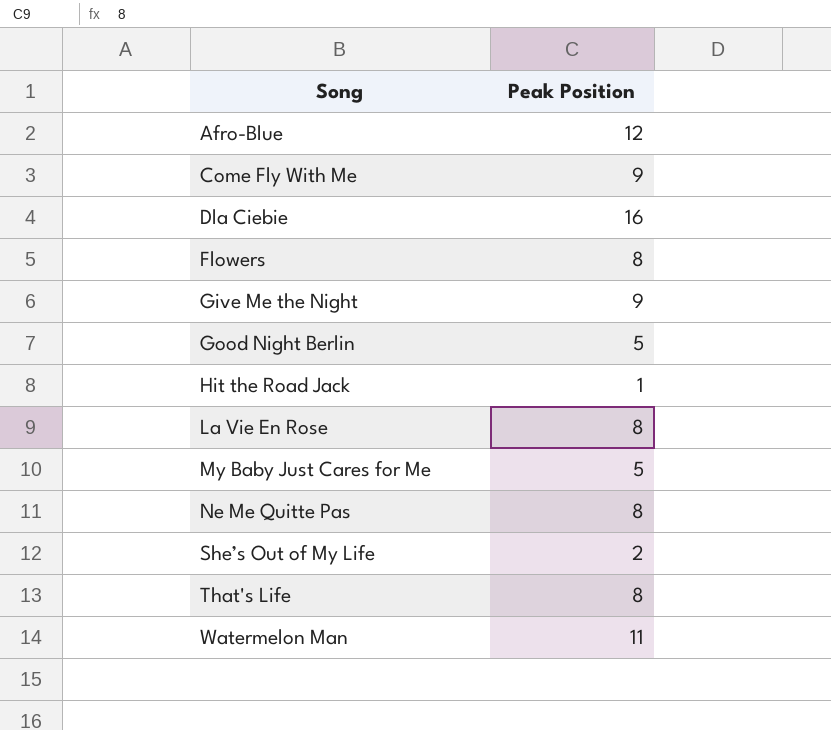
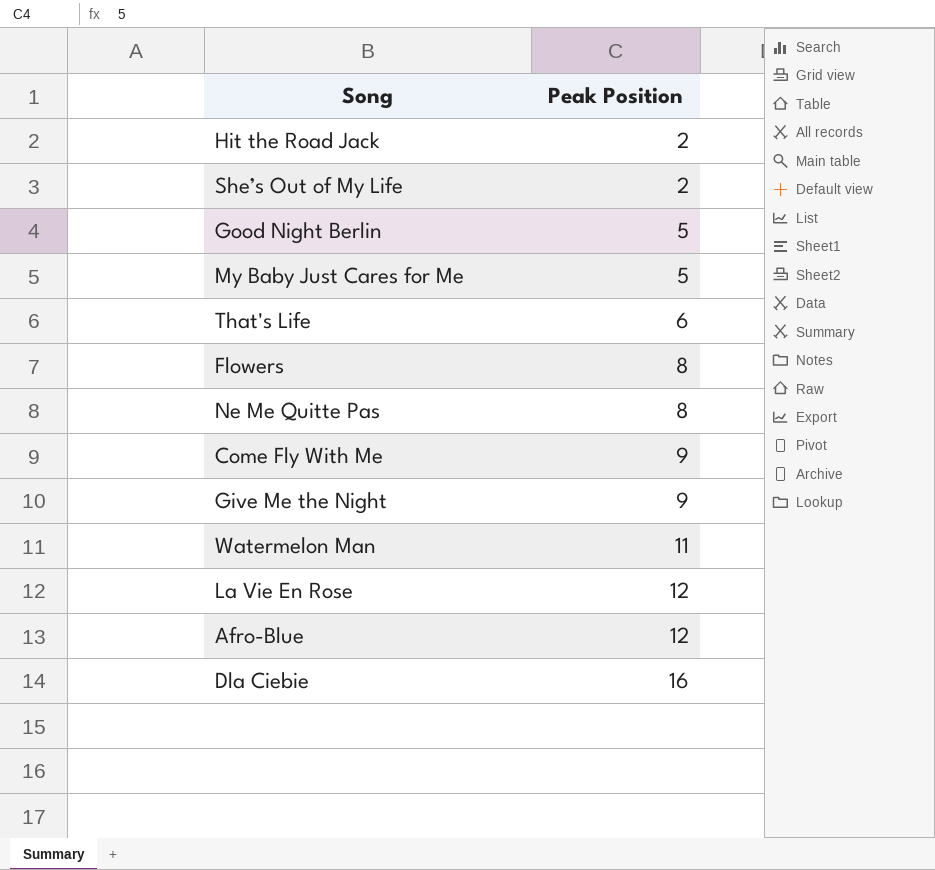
row order: Song ascending -> Peak Position ascending
Hit the Road Jack | Peak Position: 1 -> 2
That's Life | Peak Position: 8 -> 6
La Vie En Rose | Peak Position: 8 -> 12

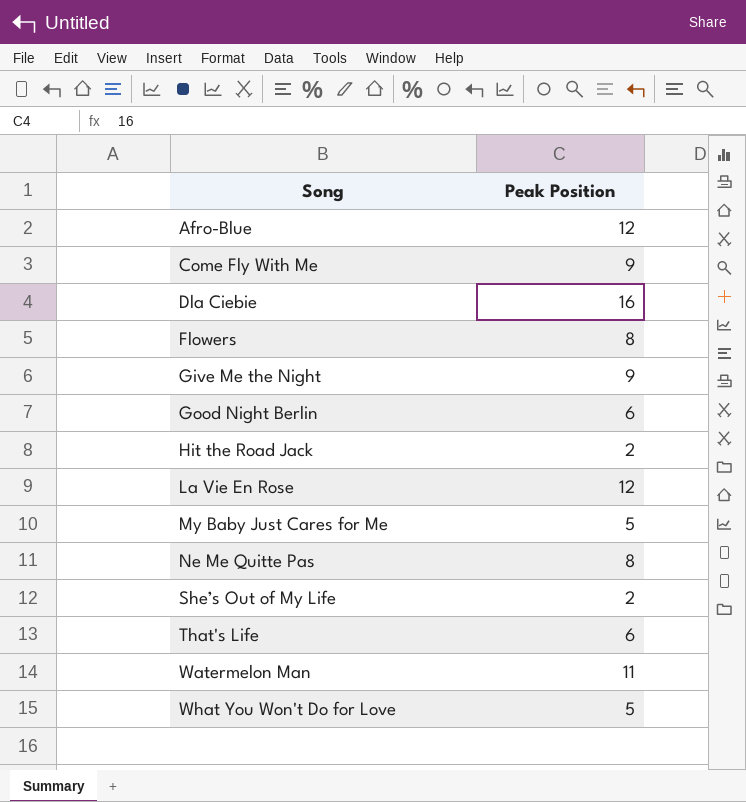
row order: Peak Position ascending -> Song ascending
Good Night Berlin | Peak Position: 5 -> 6
row What You Won't Do for Love: none -> 5

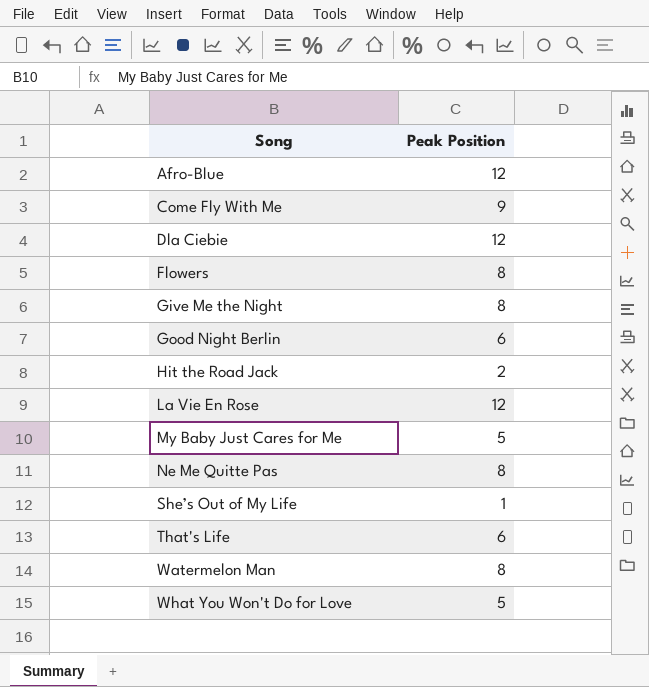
Dla Ciebie | Peak Position: 16 -> 12
Give Me the Night | Peak Position: 9 -> 8
She’s Out of My Life | Peak Position: 2 -> 1
Watermelon Man | Peak Position: 11 -> 8

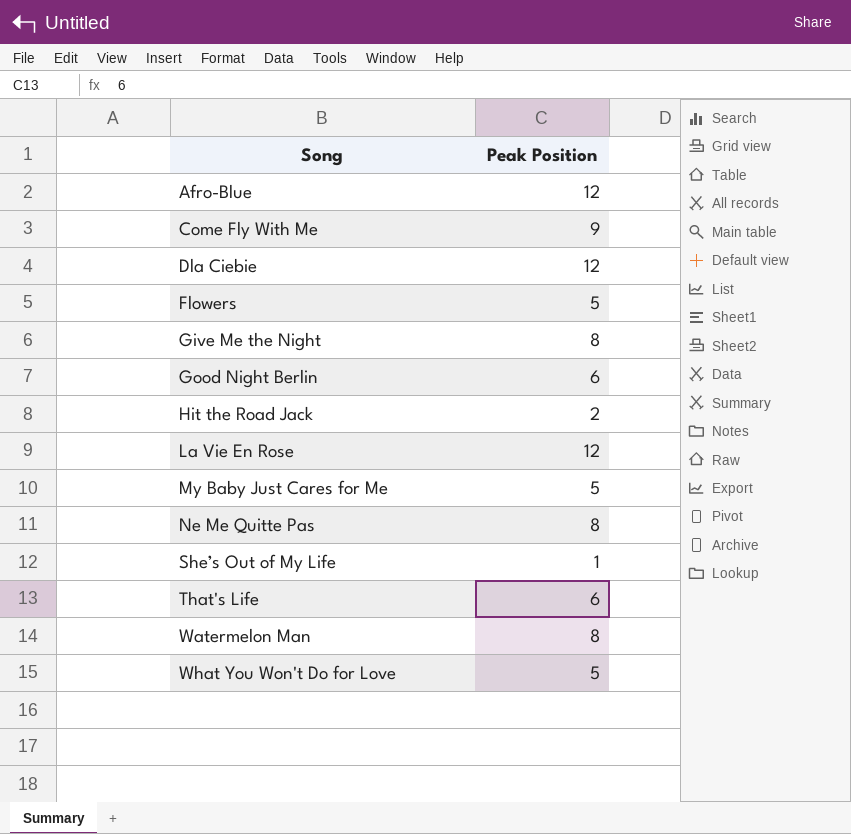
Flowers | Peak Position: 8 -> 5

